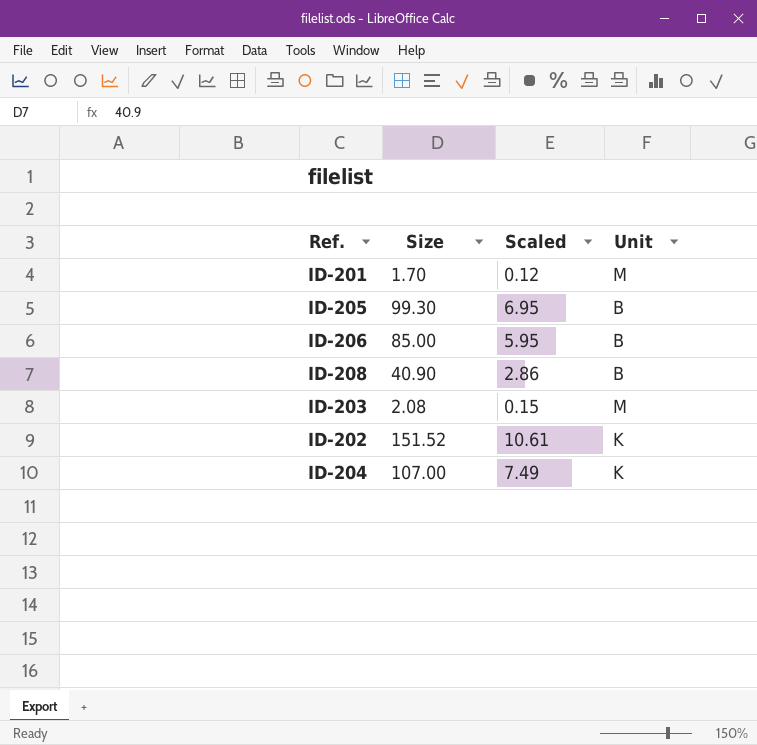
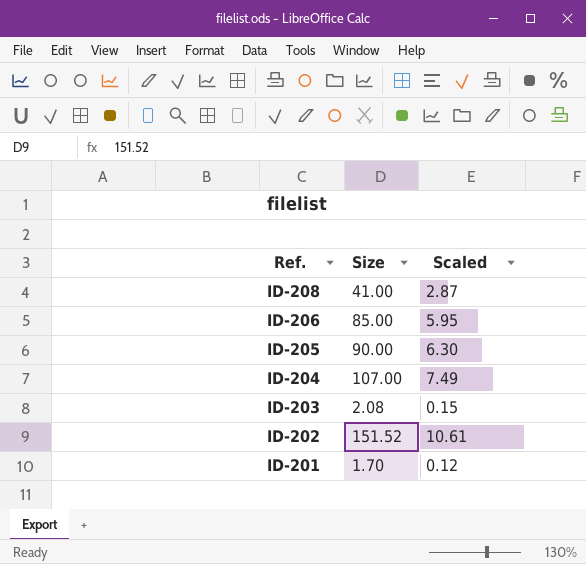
row order: none -> Ref. descending
column Unit | position: 4 -> none
ID-208 | Size: 40.90 -> 41.00
ID-208 | Scaled: 2.86 -> 2.87
ID-205 | Size: 99.30 -> 90.00
ID-205 | Scaled: 6.95 -> 6.30

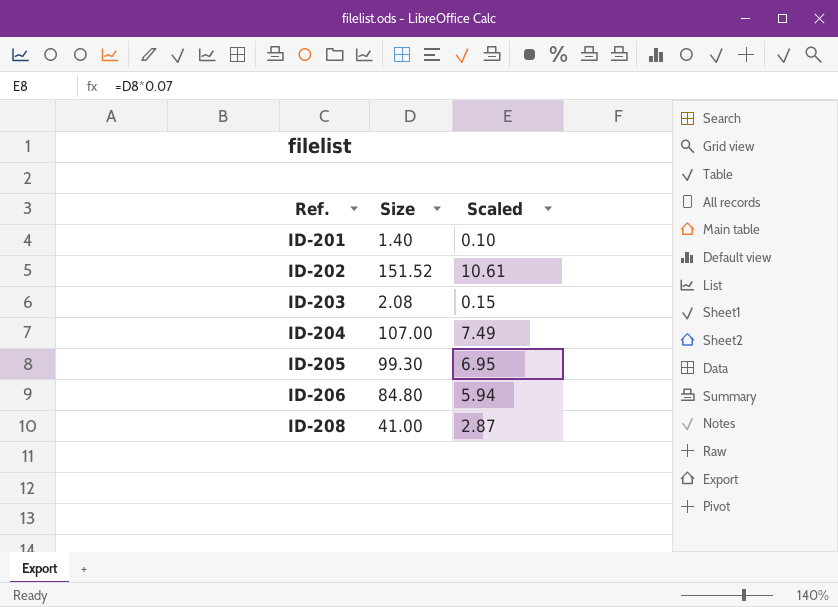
row order: Ref. descending -> Ref. ascending
ID-201 | Size: 1.70 -> 1.40
ID-201 | Scaled: 0.12 -> 0.10
ID-205 | Size: 90.00 -> 99.30
ID-205 | Scaled: 6.30 -> 6.95
ID-206 | Size: 85.00 -> 84.80
ID-206 | Scaled: 5.95 -> 5.94

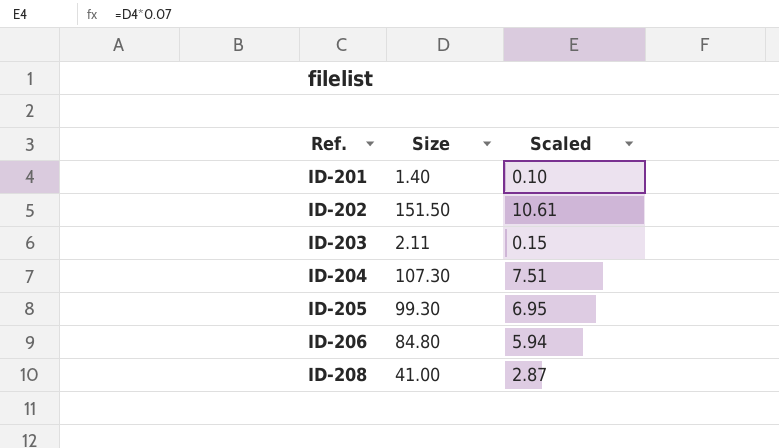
ID-202 | Size: 151.52 -> 151.50
ID-203 | Size: 2.08 -> 2.11
ID-204 | Size: 107.00 -> 107.30
ID-204 | Scaled: 7.49 -> 7.51

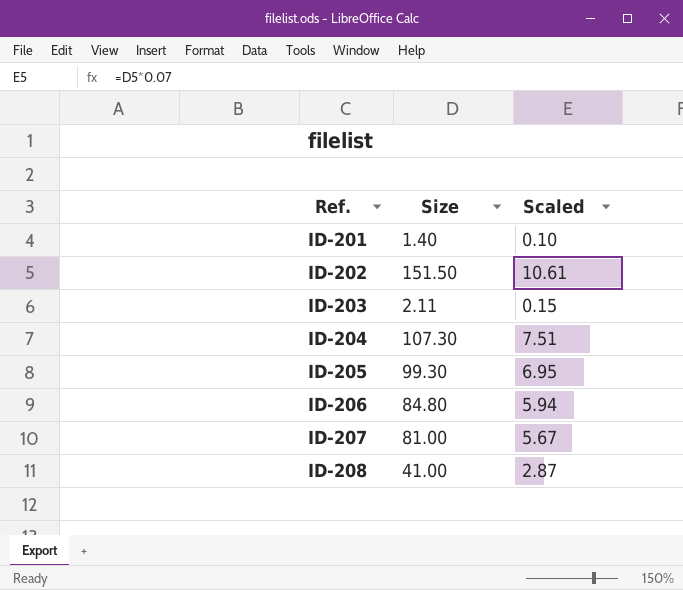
row ID-207: none -> 81.00 | 5.67

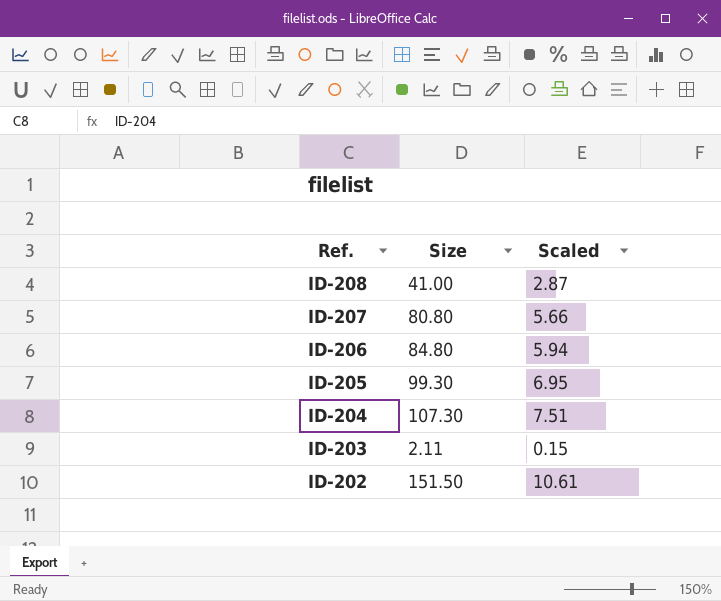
row order: Ref. ascending -> Ref. descending
row ID-201: 1.40 | 0.10 -> none
ID-207 | Size: 81.00 -> 80.80
ID-207 | Scaled: 5.67 -> 5.66

